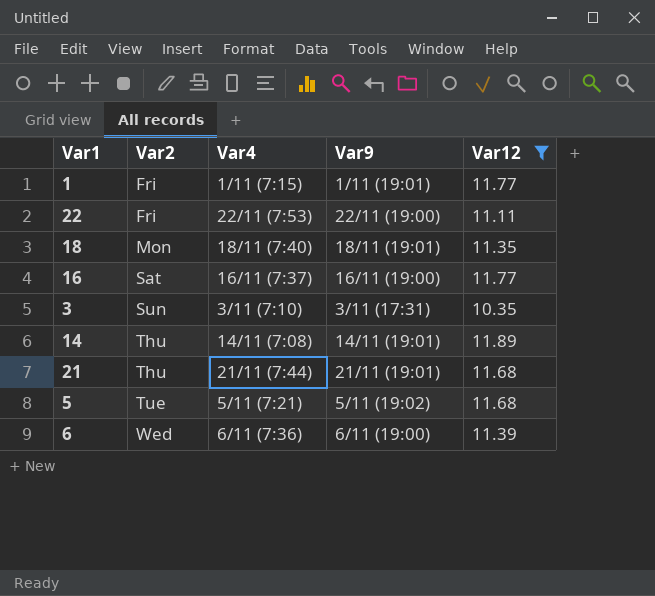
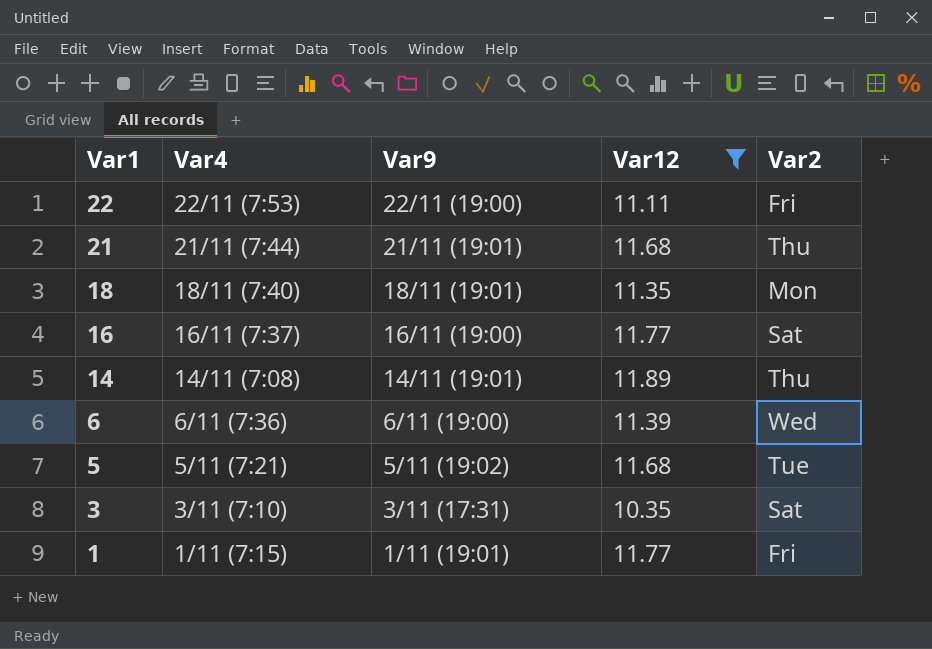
row order: Var2 ascending -> Var1 descending
column Var2 | position: 2 -> 5
3 | Var2: Sun -> Sat

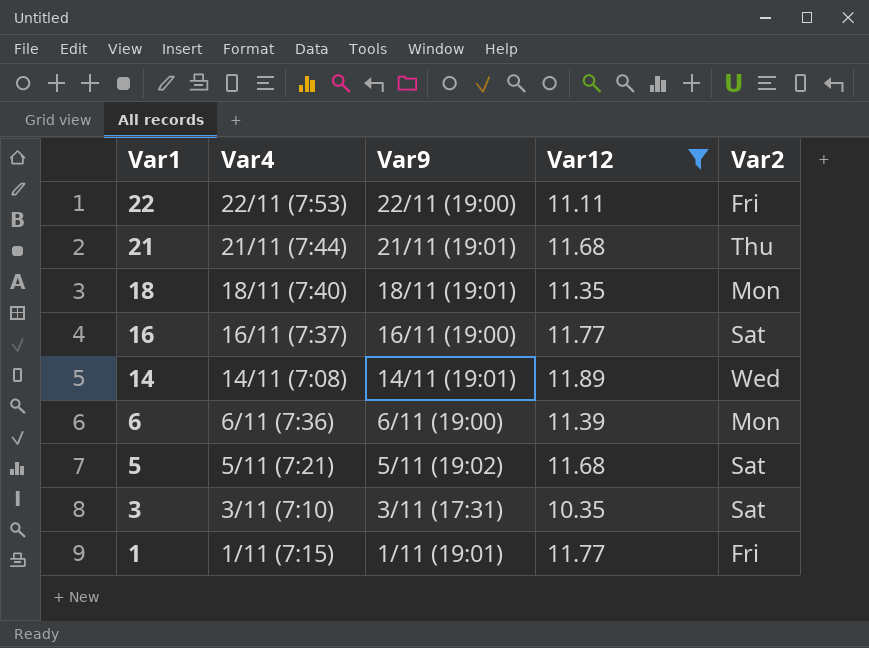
14 | Var2: Thu -> Wed
6 | Var2: Wed -> Mon
5 | Var2: Tue -> Sat

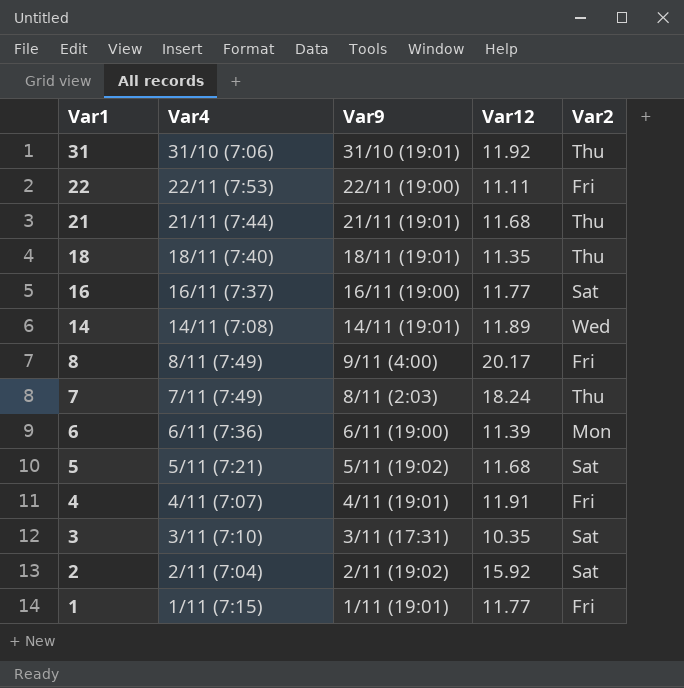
filter: Var12 <= 11.89 -> none
18 | Var2: Mon -> Thu

